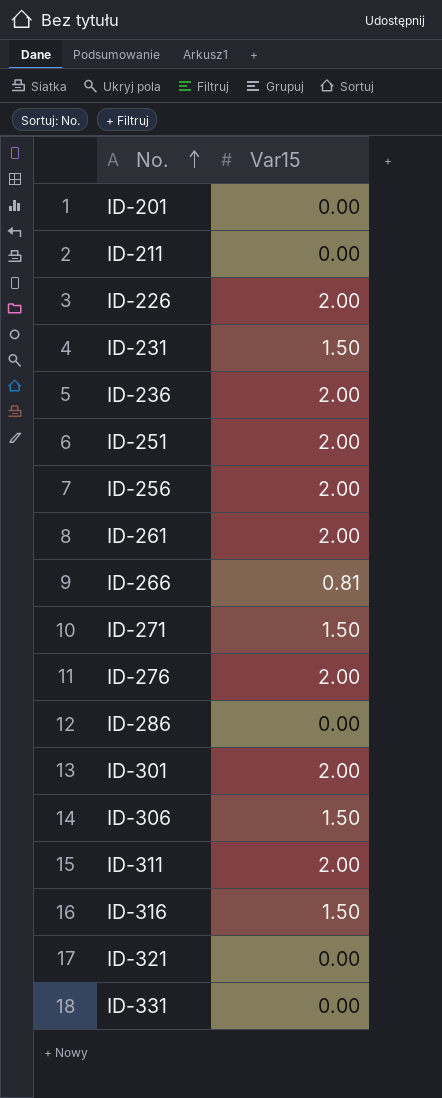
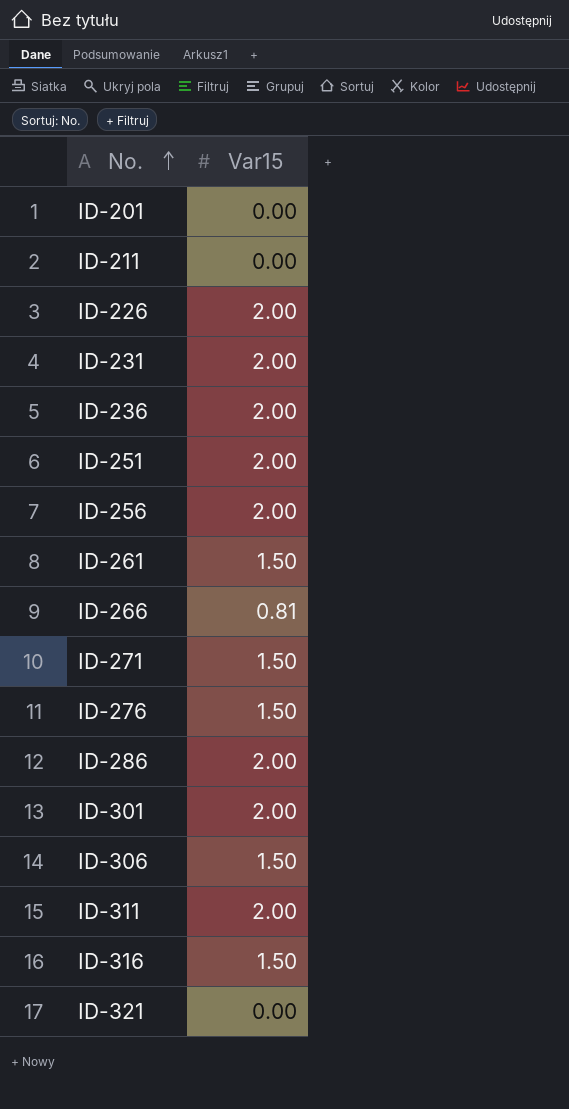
row ID-331: 0.00 -> none
ID-231 | Var15: 1.50 -> 2.00
ID-261 | Var15: 2.00 -> 1.50
ID-276 | Var15: 2.00 -> 1.50
ID-286 | Var15: 0.00 -> 2.00

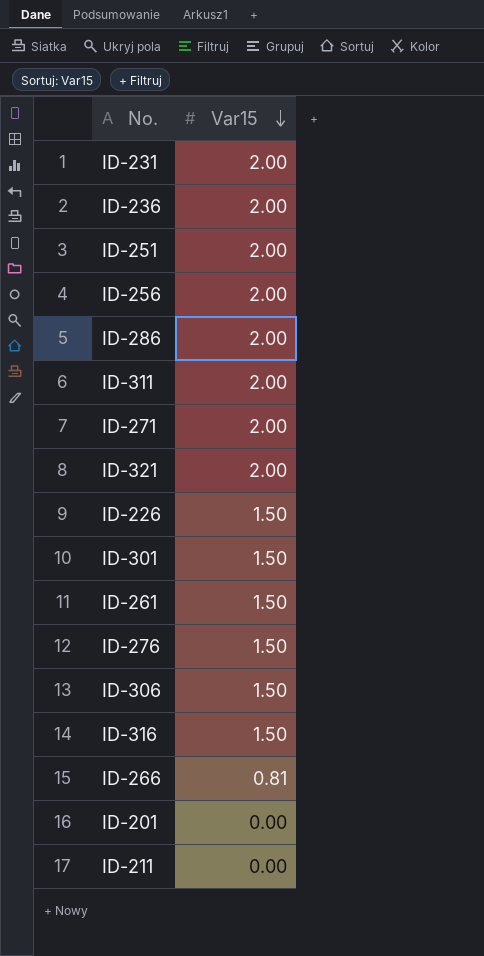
row order: No. ascending -> Var15 descending
ID-271 | Var15: 1.50 -> 2.00
ID-321 | Var15: 0.00 -> 2.00
ID-226 | Var15: 2.00 -> 1.50
ID-301 | Var15: 2.00 -> 1.50

